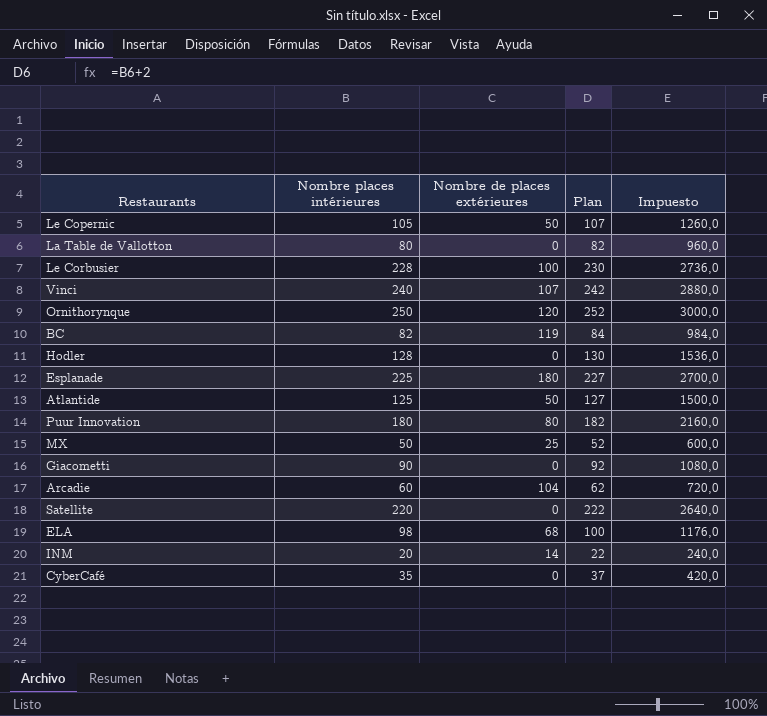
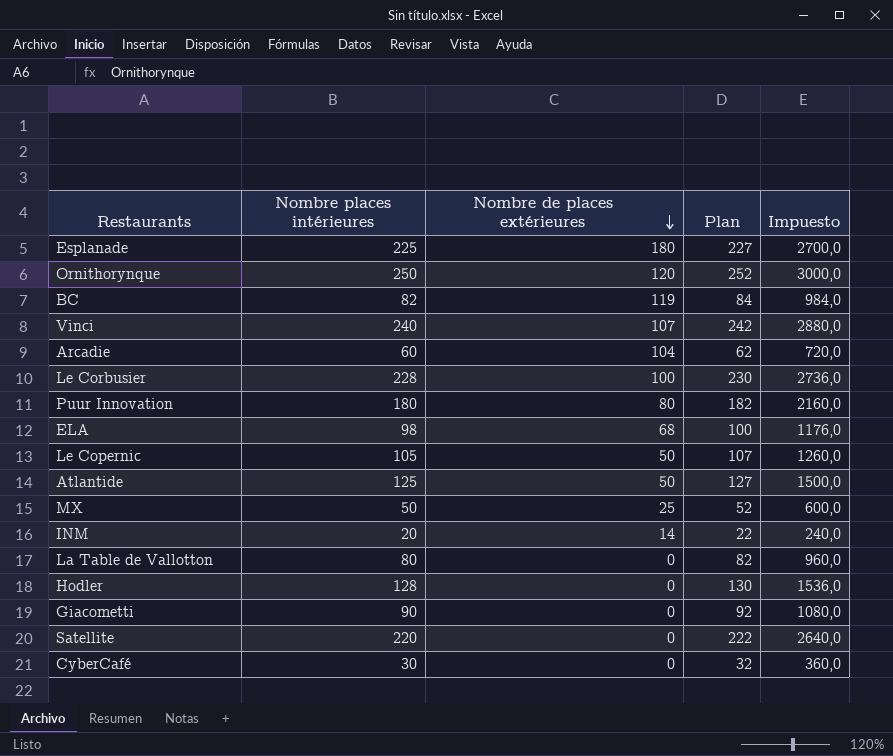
row order: none -> Nombre de places extérieures descending
CyberCafé | Nombre places intérieures: 35 -> 30
CyberCafé | Plan: 37 -> 32
CyberCafé | Impuesto: 420,0 -> 360,0

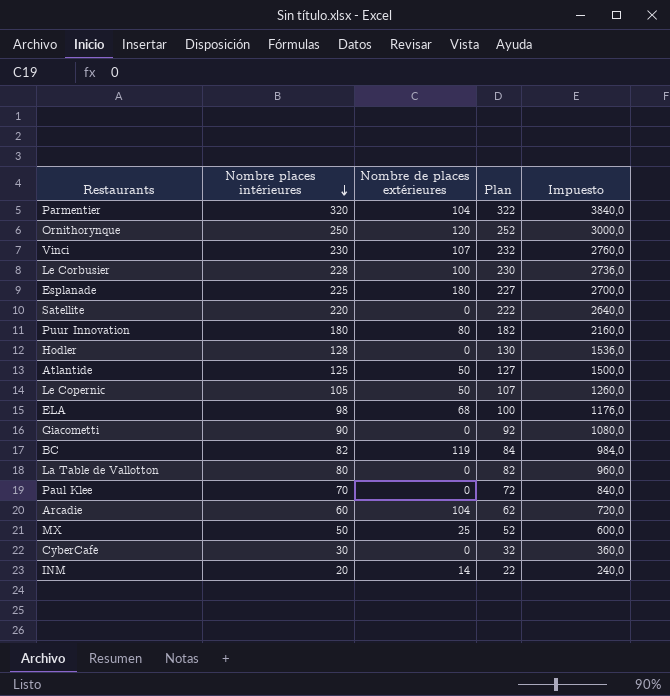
row order: Nombre de places extérieures descending -> Nombre places intérieures descending
row Parmentier: none -> 320 | 104 | 322 | 3840,0
Vinci | Nombre places intérieures: 240 -> 230
Vinci | Plan: 242 -> 232
Vinci | Impuesto: 2880,0 -> 2760,0
row Paul Klee: none -> 70 | 0 | 72 | 840,0

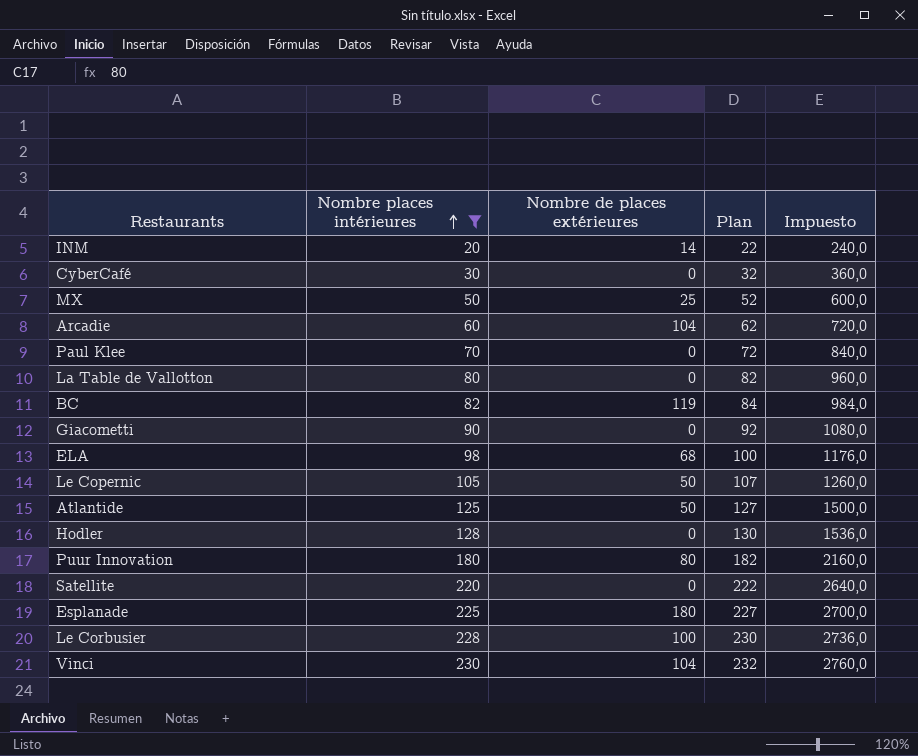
filter: none -> Nombre places intérieures <= 230
row order: Nombre places intérieures descending -> Nombre places intérieures ascending
Vinci | Nombre de places extérieures: 107 -> 104

